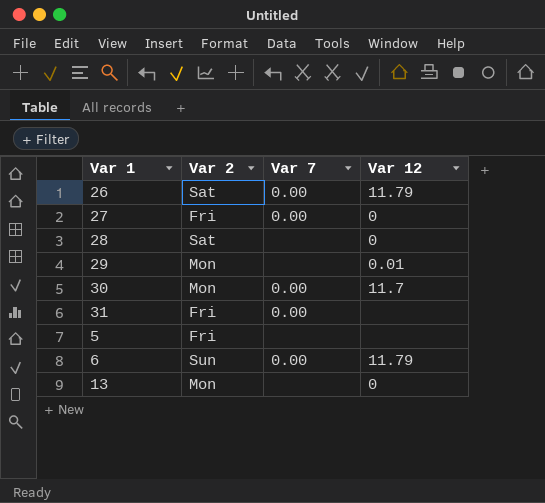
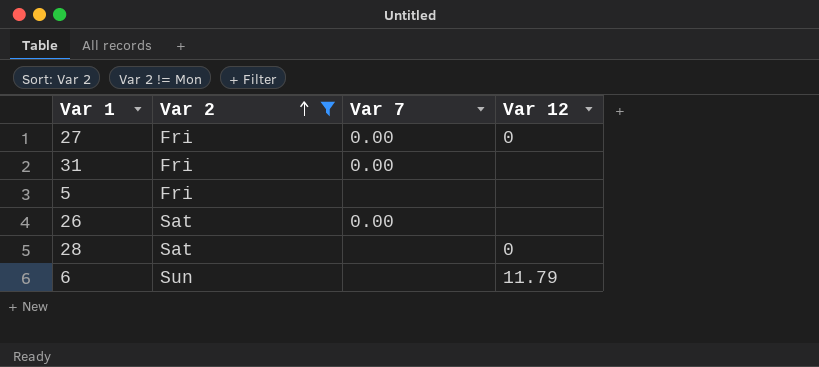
filter: none -> Var 2 != Mon
row order: none -> Var 2 ascending
26 | Var 12: 11.79 -> none
6 | Var 7: 0.00 -> none

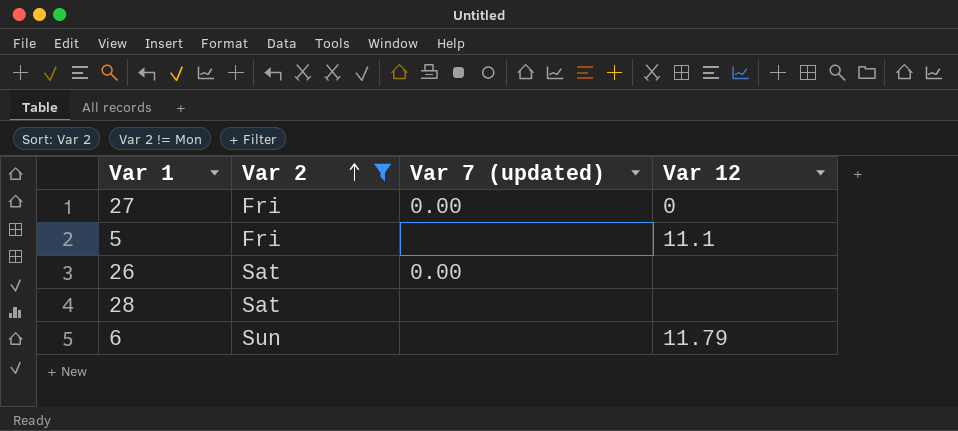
column name: Var 7 -> Var 7 (updated)
row 31: Fri | 0.00 | none -> none
5 | Var 12: none -> 11.1
28 | Var 12: 0 -> none

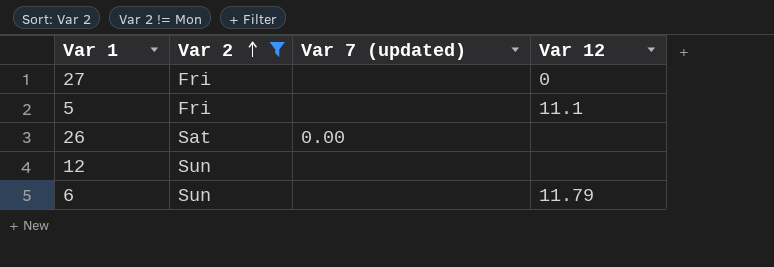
row 28: Sat | none | none -> none
27 | Var 7 (updated): 0.00 -> none
row 12: none -> Sun | none | none

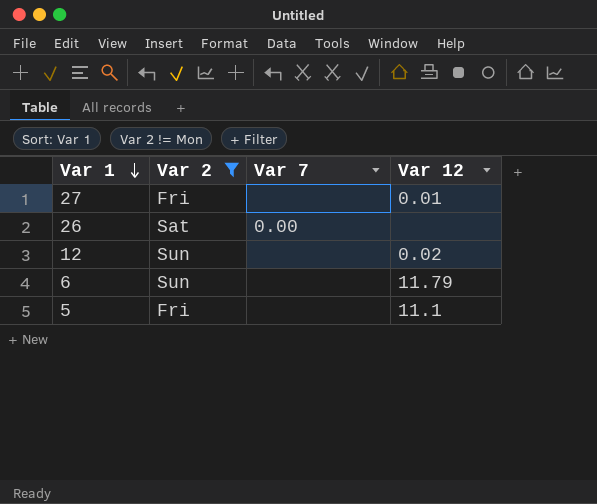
row order: Var 2 ascending -> Var 1 descending
column name: Var 7 (updated) -> Var 7
27 | Var 12: 0 -> 0.01
12 | Var 12: none -> 0.02

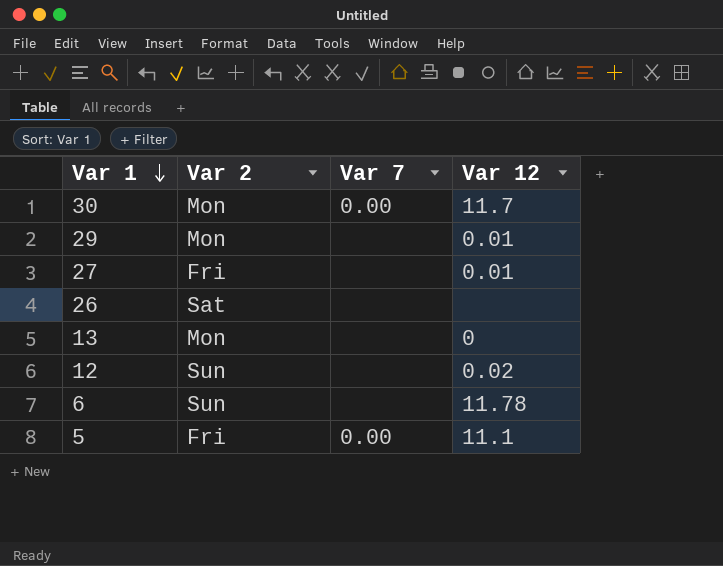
filter: Var 2 != Mon -> none
26 | Var 7: 0.00 -> none
6 | Var 12: 11.79 -> 11.78
5 | Var 7: none -> 0.00

